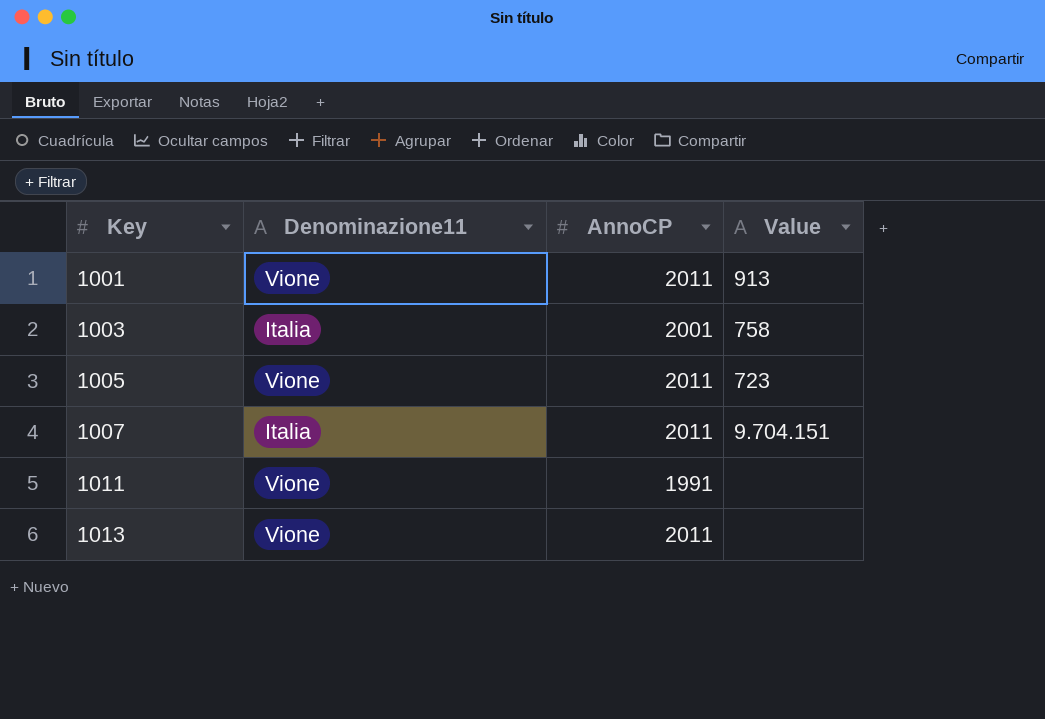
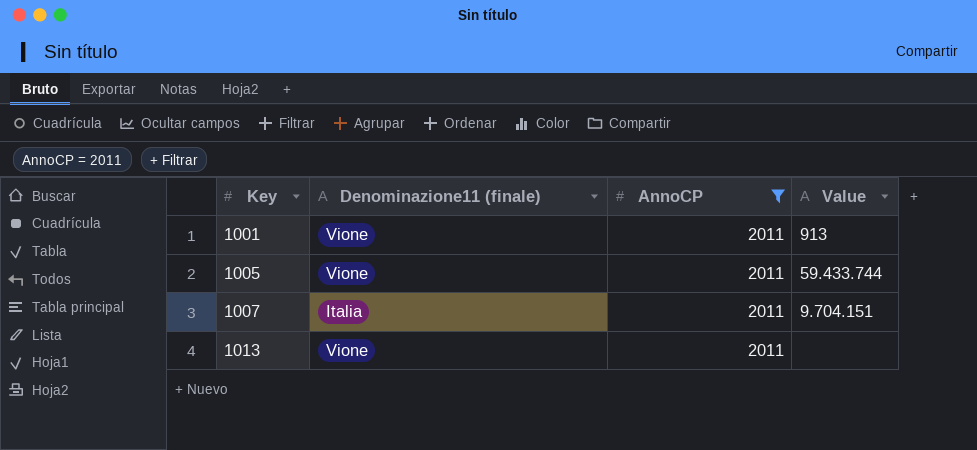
filter: none -> AnnoCP = 2011
column name: Denominazione11 -> Denominazione11 (finale)
1005 | Value: 723 -> 59.433.744

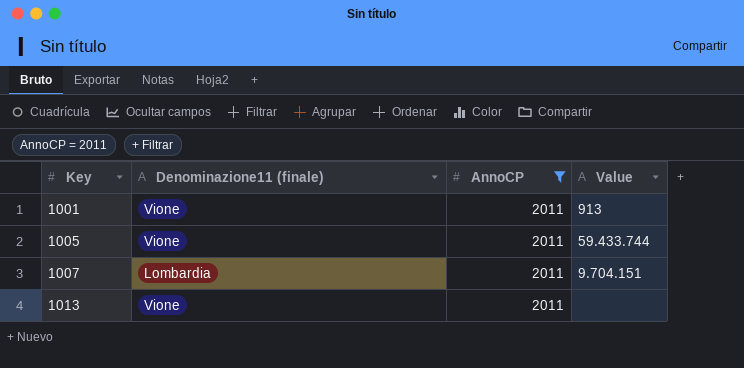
1007 | Denominazione11 (finale): Italia -> Lombardia

